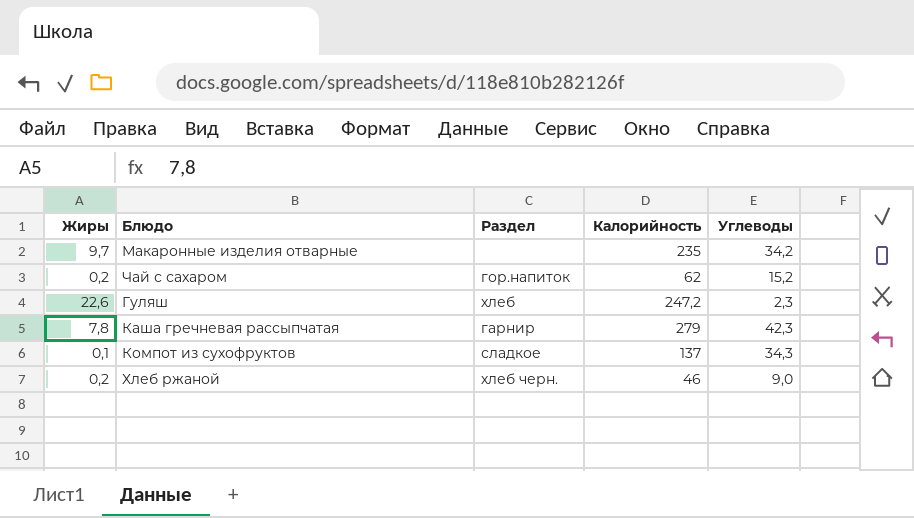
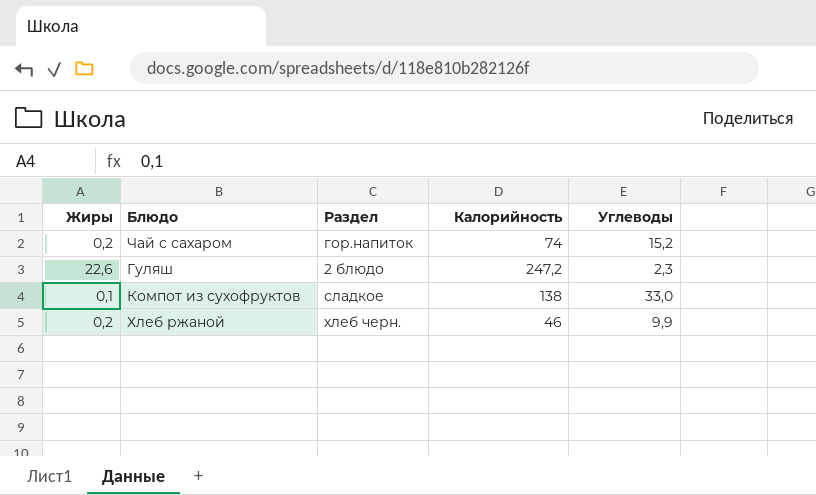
row Макаронные изделия отварные: 9,7 | none | 235 | 34,2 -> none
row Каша гречневая рассыпчатая: 7,8 | гарнир | 279 | 42,3 -> none
Чай с сахаром | Калорийность: 62 -> 74
Гуляш | Раздел: хлеб -> 2 блюдо
Компот из сухофруктов | Калорийность: 137 -> 138
Компот из сухофруктов | Углеводы: 34,3 -> 33,0
Хлеб ржаной | Углеводы: 9,0 -> 9,9

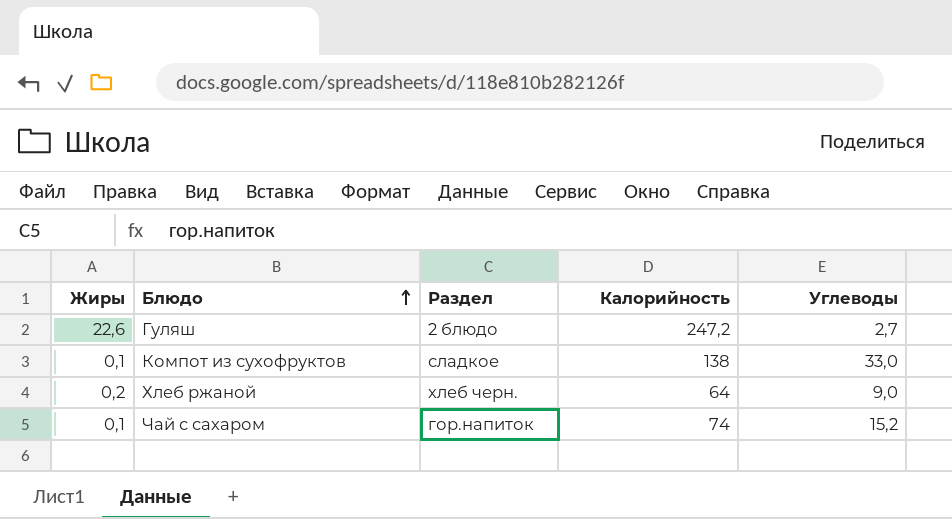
row order: none -> Блюдо ascending
Гуляш | Углеводы: 2,3 -> 2,7
Хлеб ржаной | Калорийность: 46 -> 64
Хлеб ржаной | Углеводы: 9,9 -> 9,0
Чай с сахаром | Жиры: 0,2 -> 0,1

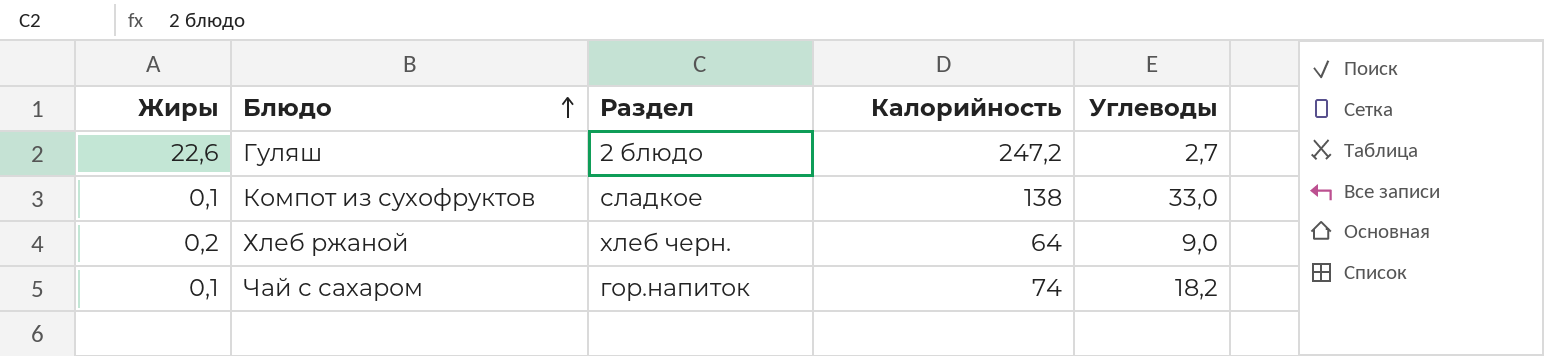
Чай с сахаром | Углеводы: 15,2 -> 18,2

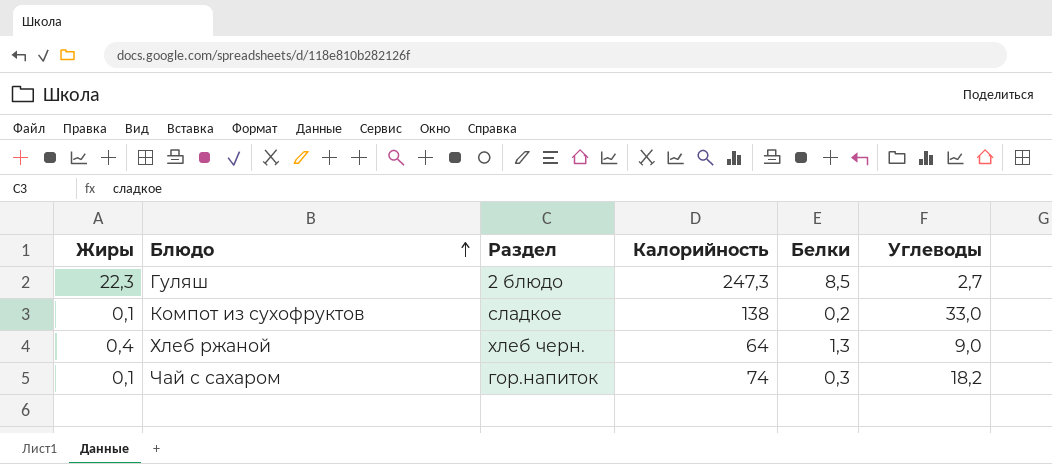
column Белки | position: none -> 5
Гуляш | Жиры: 22,6 -> 22,3
Гуляш | Калорийность: 247,2 -> 247,3
Хлеб ржаной | Жиры: 0,2 -> 0,4

